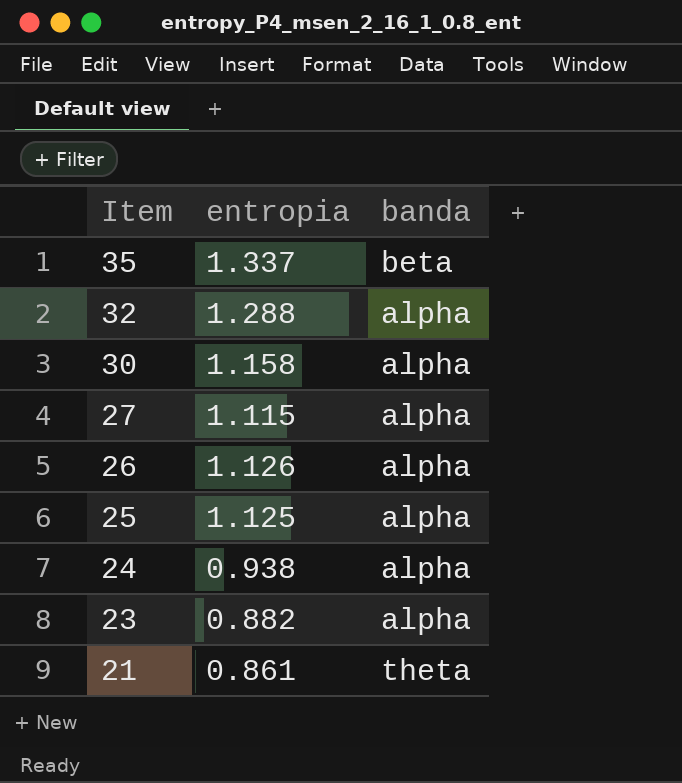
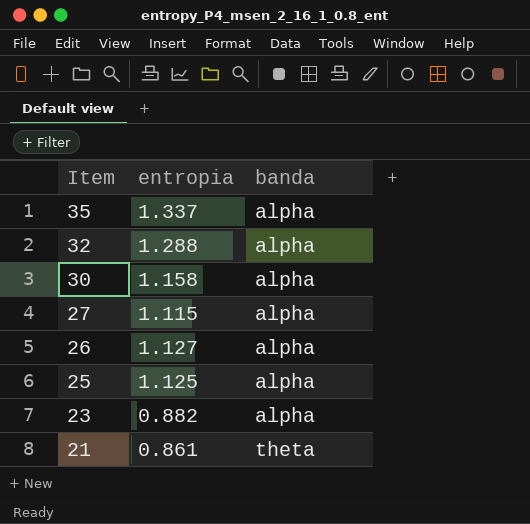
row 24: 0.938 | alpha -> none
35 | banda: beta -> alpha
26 | entropia: 1.126 -> 1.127

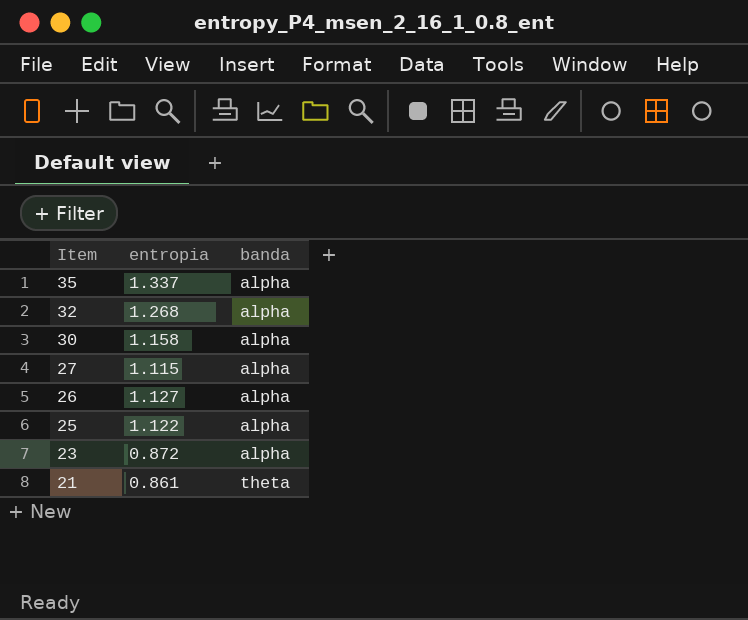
32 | entropia: 1.288 -> 1.268
25 | entropia: 1.125 -> 1.122
23 | entropia: 0.882 -> 0.872

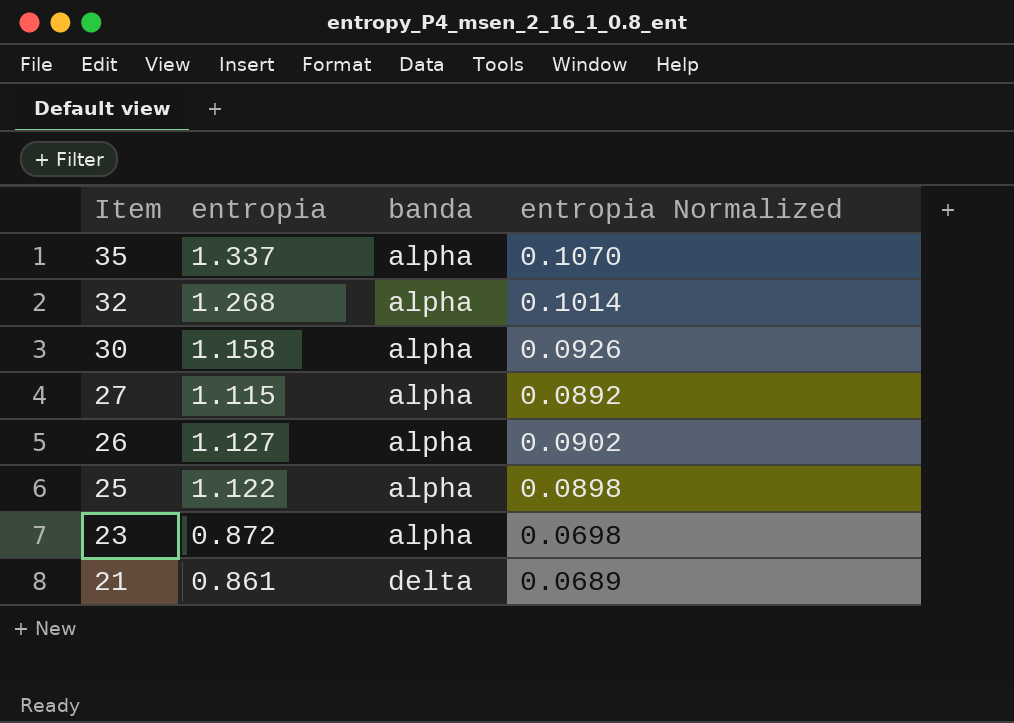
column entropia Normalized | formula: none -> [entropia] * 0.08
21 | banda: theta -> delta

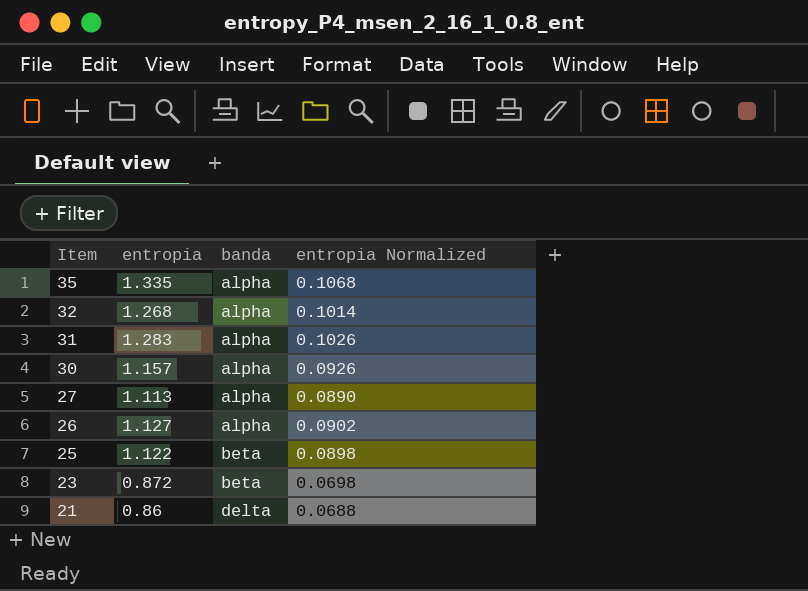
35 | entropia: 1.337 -> 1.335
35 | entropia Normalized: 0.1070 -> 0.1068
row 31: none -> 1.283 | alpha | 0.1026
30 | entropia: 1.158 -> 1.157
27 | entropia: 1.115 -> 1.113
27 | entropia Normalized: 0.0892 -> 0.0890
25 | banda: alpha -> beta
23 | banda: alpha -> beta
21 | entropia: 0.861 -> 0.86
21 | entropia Normalized: 0.0689 -> 0.0688

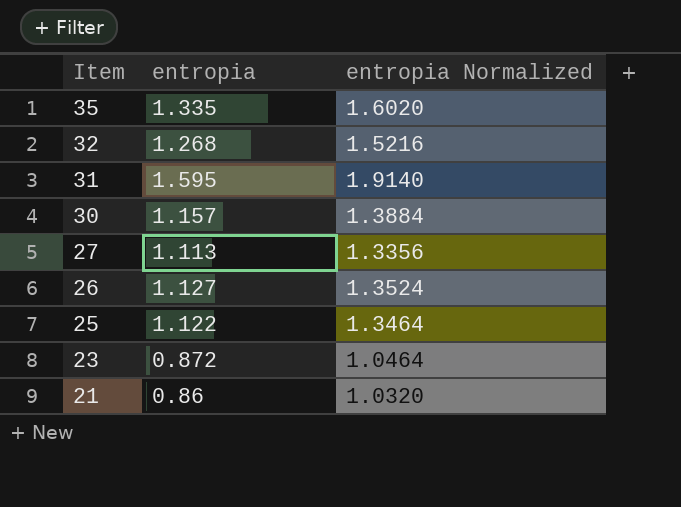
column banda | position: 3 -> none
column entropia Normalized | formula: [entropia] * 0.08 -> [entropia] * 1.2
31 | entropia: 1.283 -> 1.595

